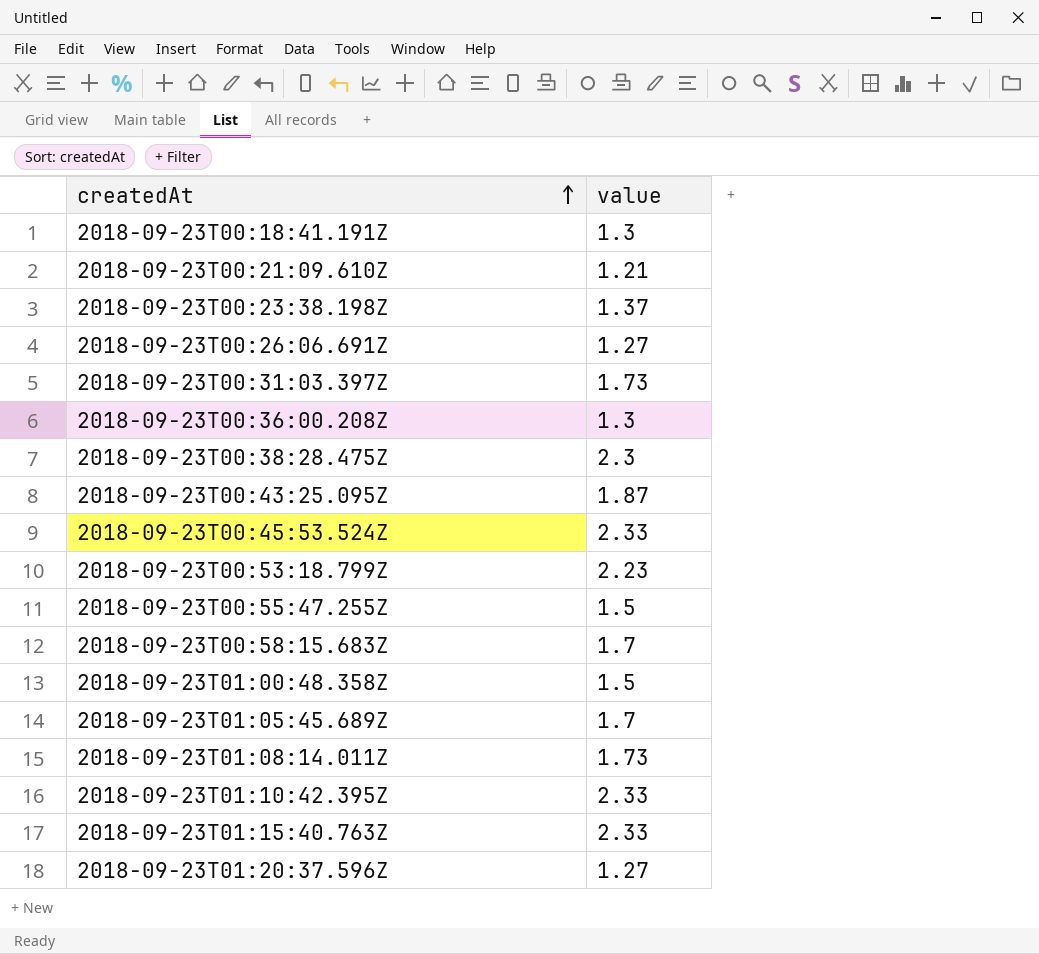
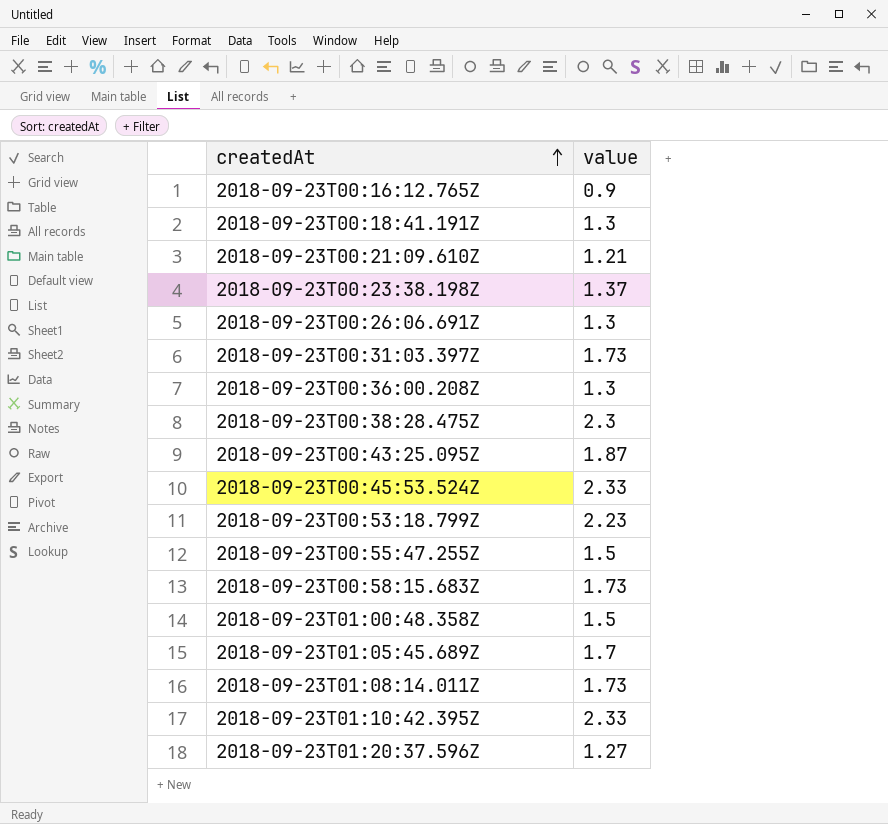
row 2018-09-23T01:15:40.763Z: 2.33 -> none
row 2018-09-23T00:16:12.765Z: none -> 0.9
2018-09-23T00:26:06.691Z | value: 1.27 -> 1.3
2018-09-23T00:58:15.683Z | value: 1.7 -> 1.73

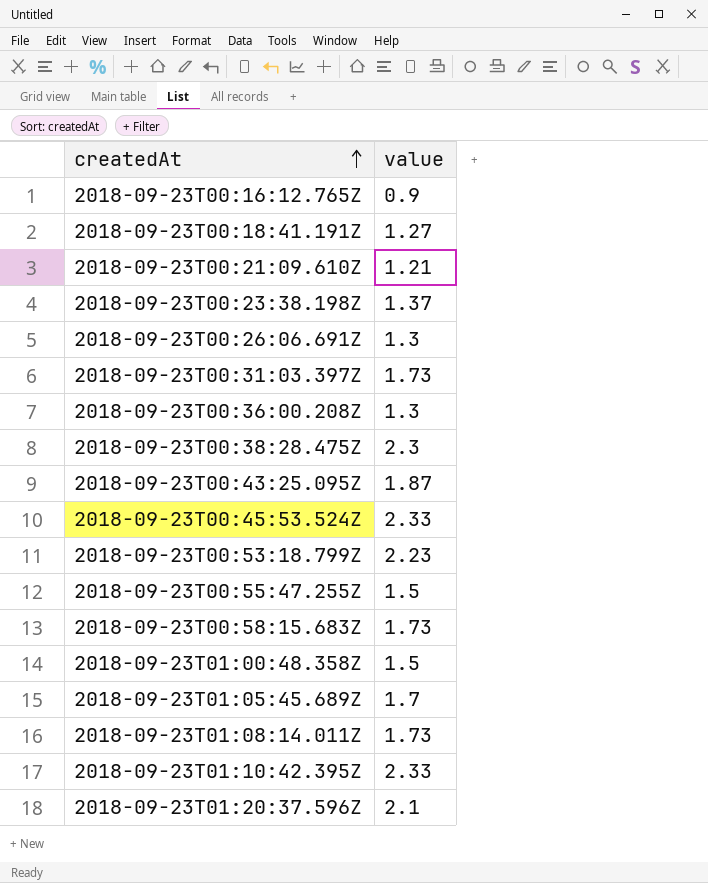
2018-09-23T00:18:41.191Z | value: 1.3 -> 1.27
2018-09-23T01:20:37.596Z | value: 1.27 -> 2.1

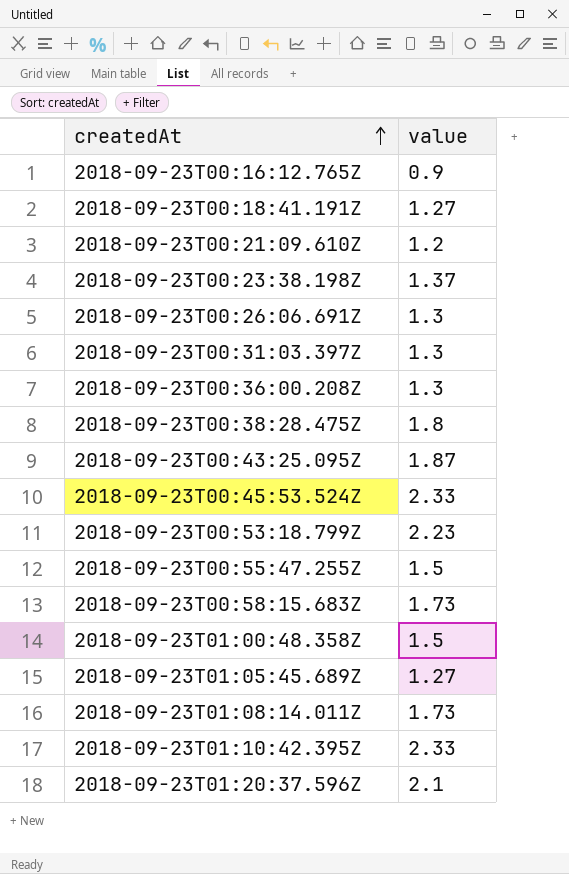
2018-09-23T00:21:09.610Z | value: 1.21 -> 1.2
2018-09-23T00:31:03.397Z | value: 1.73 -> 1.3
2018-09-23T00:38:28.475Z | value: 2.3 -> 1.8
2018-09-23T01:05:45.689Z | value: 1.7 -> 1.27

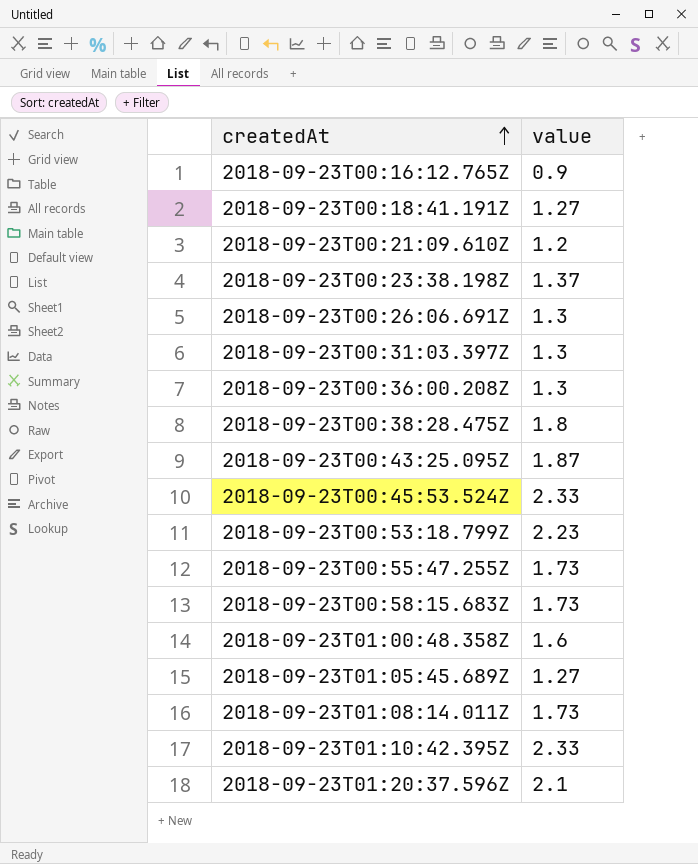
2018-09-23T00:55:47.255Z | value: 1.5 -> 1.73
2018-09-23T01:00:48.358Z | value: 1.5 -> 1.6

